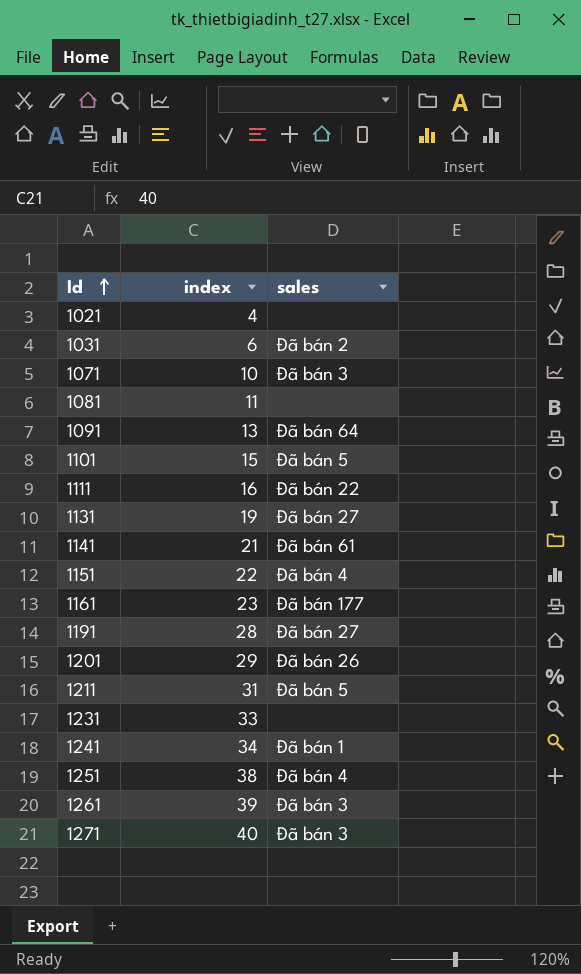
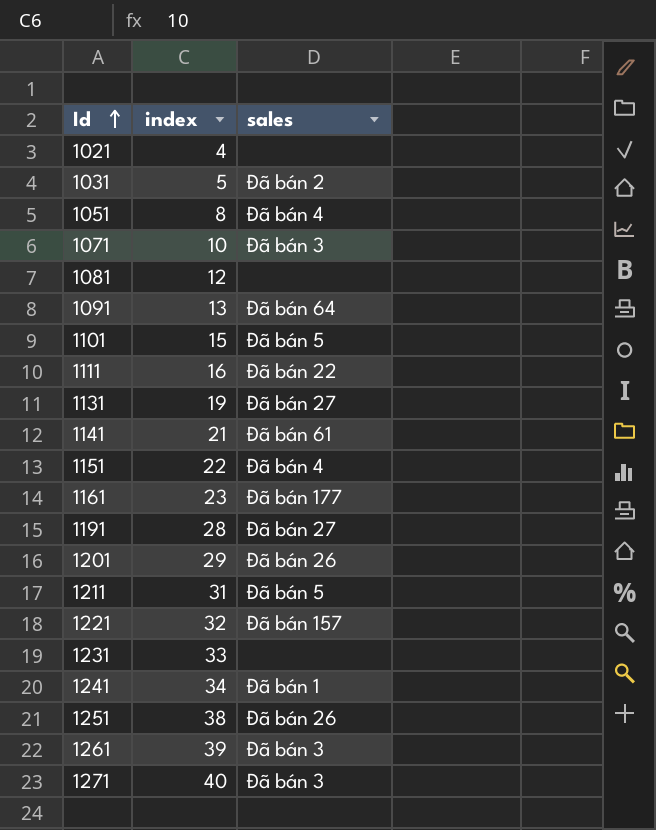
1031 | index: 6 -> 5
row 1051: none -> 8 | Đã bán 4
1081 | index: 11 -> 12
row 1221: none -> 32 | Đã bán 157
1251 | sales: Đã bán 4 -> Đã bán 26

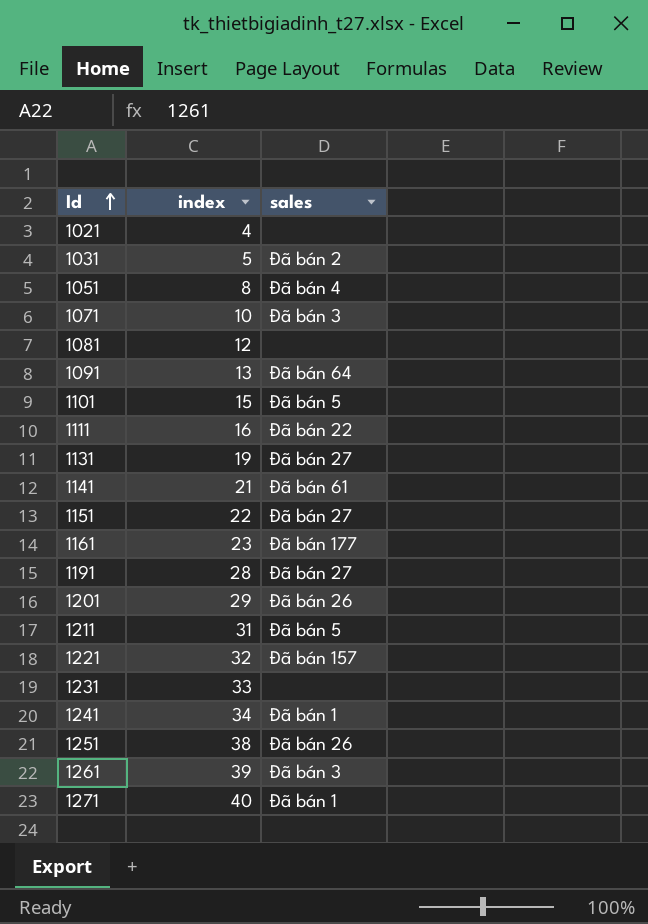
1151 | sales: Đã bán 4 -> Đã bán 27
1271 | sales: Đã bán 3 -> Đã bán 1

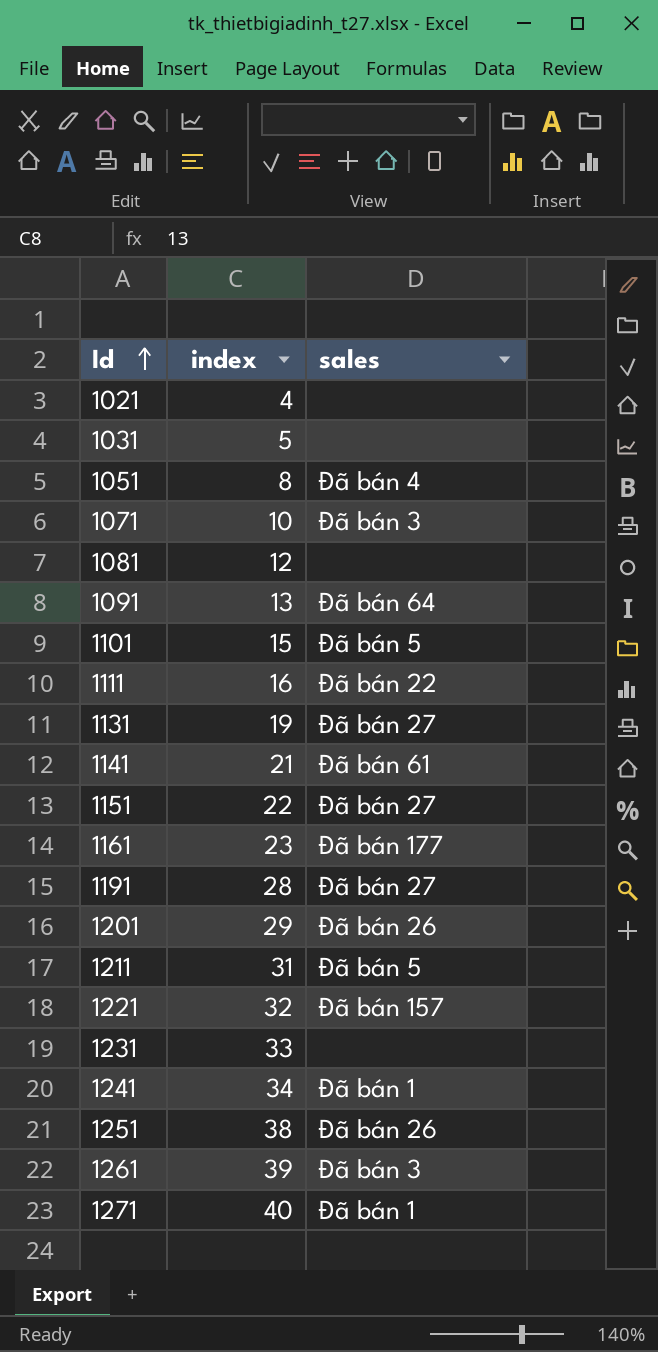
1031 | sales: Đã bán 2 -> none

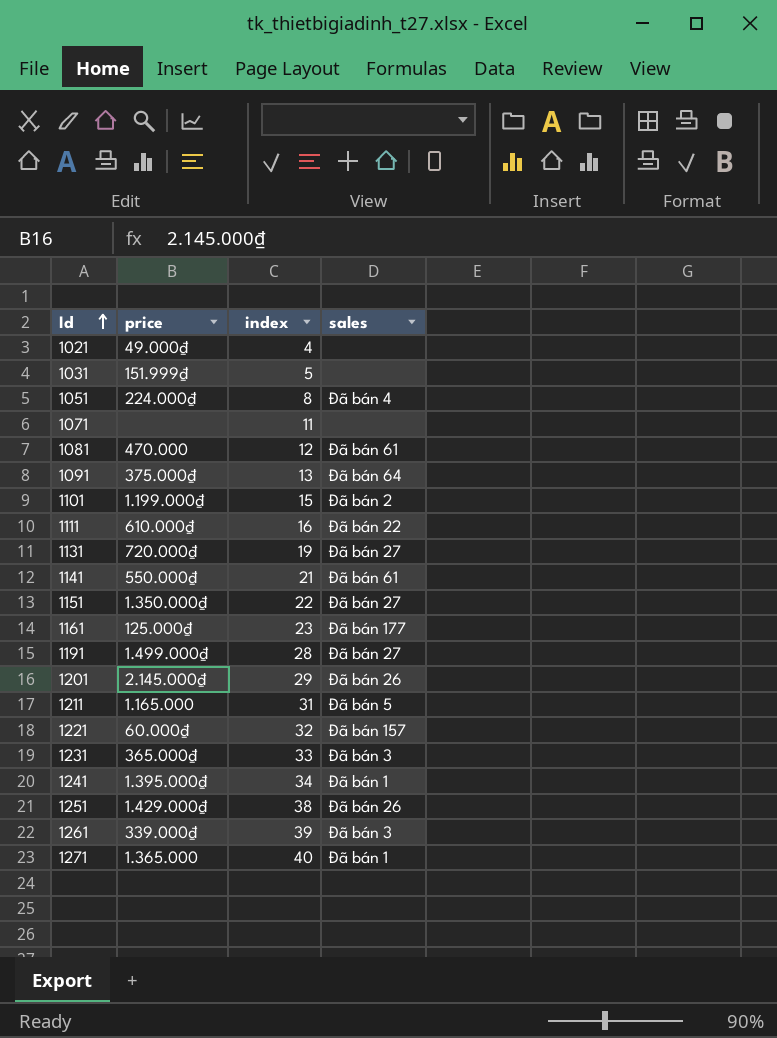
column price | position: none -> 2
1071 | index: 10 -> 11
1071 | sales: Đã bán 3 -> none
1081 | sales: none -> Đã bán 61
1101 | sales: Đã bán 5 -> Đã bán 2
1231 | sales: none -> Đã bán 3

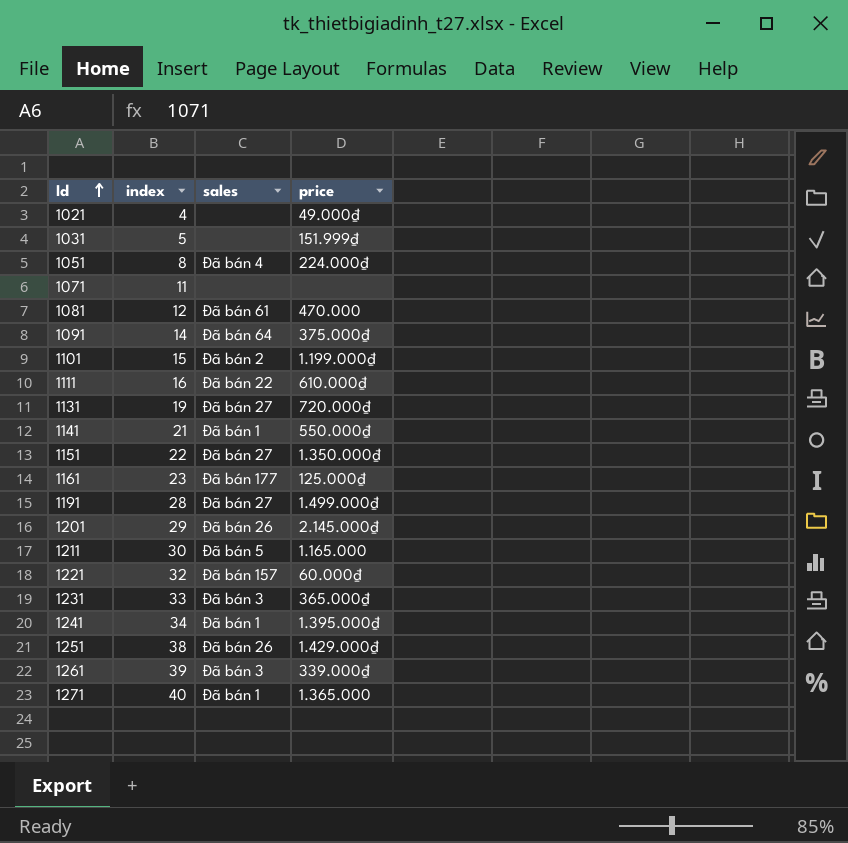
column price | position: 2 -> 4
1091 | index: 13 -> 14
1141 | sales: Đã bán 61 -> Đã bán 1
1211 | index: 31 -> 30

